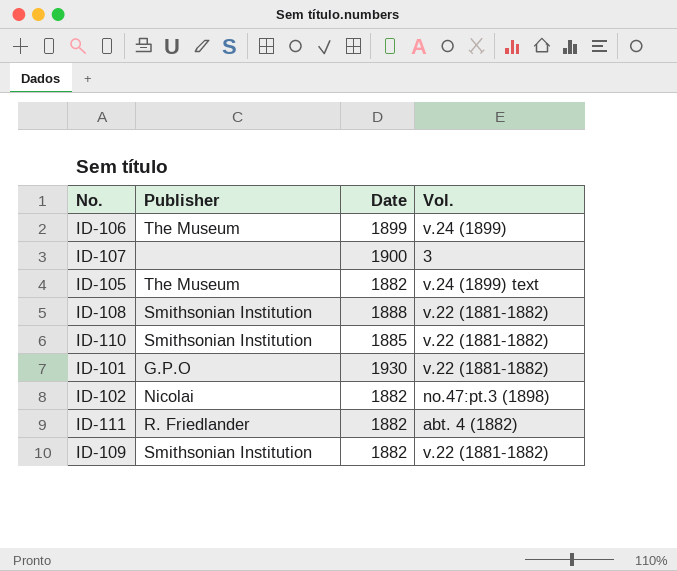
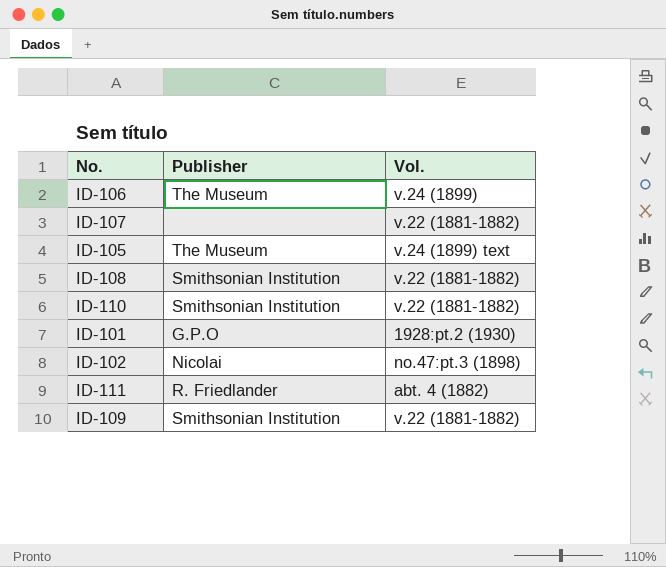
column Date | position: 3 -> none
ID-107 | Vol.: 3 -> v.22 (1881-1882)
ID-101 | Vol.: v.22 (1881-1882) -> 1928:pt.2 (1930)

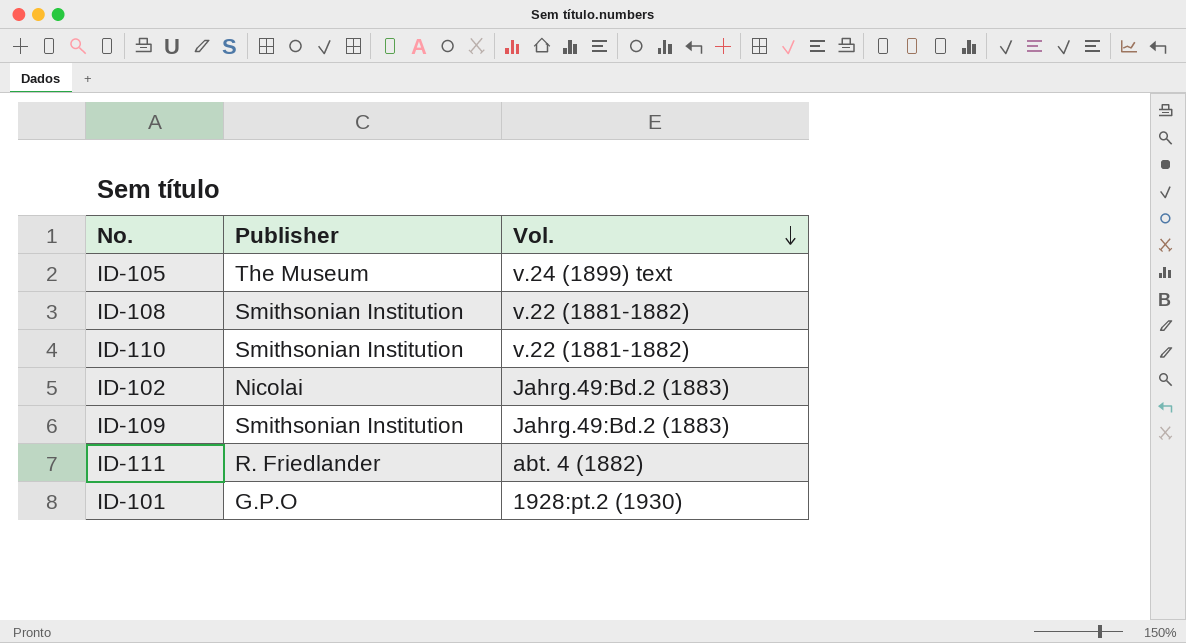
row order: none -> Vol. descending
row ID-106: The Museum | v.24 (1899) -> none
row ID-107: none | v.22 (1881-1882) -> none
ID-102 | Vol.: no.47:pt.3 (1898) -> Jahrg.49:Bd.2 (1883)
ID-109 | Vol.: v.22 (1881-1882) -> Jahrg.49:Bd.2 (1883)

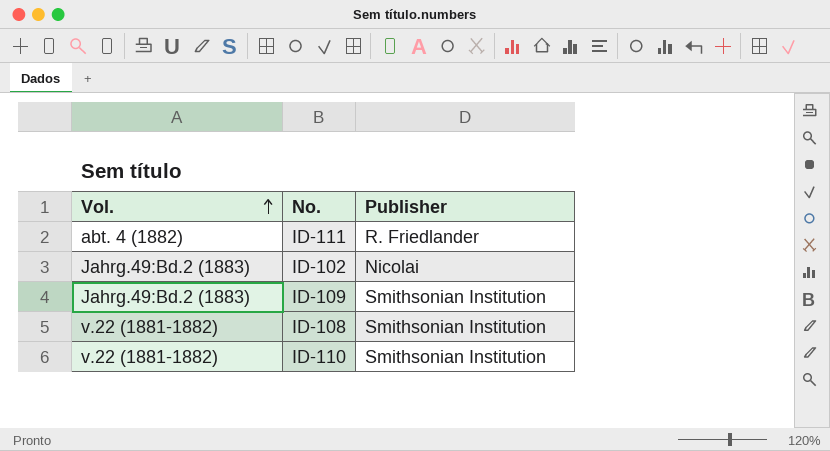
row order: Vol. descending -> Vol. ascending
column Vol. | position: 3 -> 1
row ID-105: The Museum | v.24 (1899) text -> none
row ID-101: G.P.O | 1928:pt.2 (1930) -> none

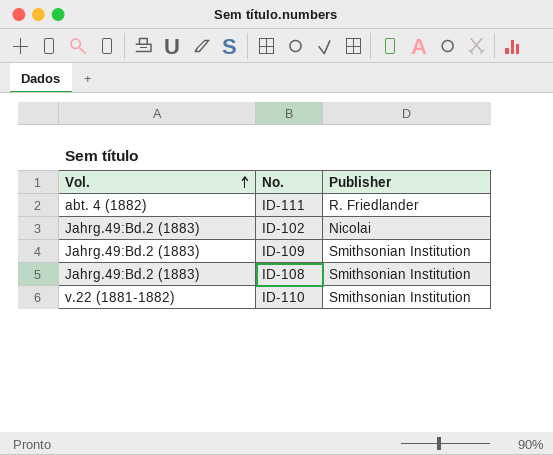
ID-108 | Vol.: v.22 (1881-1882) -> Jahrg.49:Bd.2 (1883)

